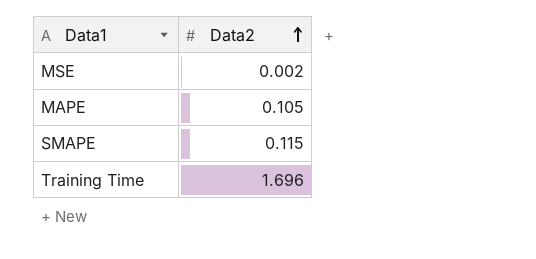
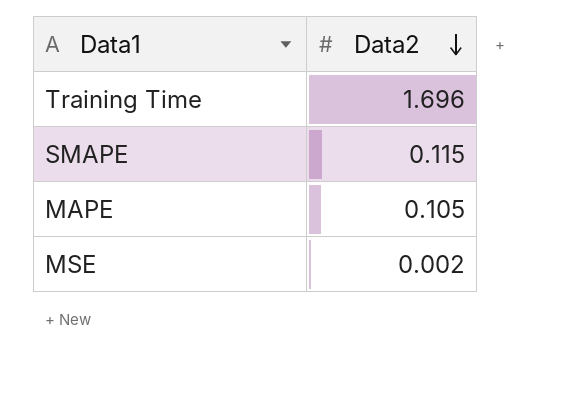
row order: Data2 ascending -> Data2 descending

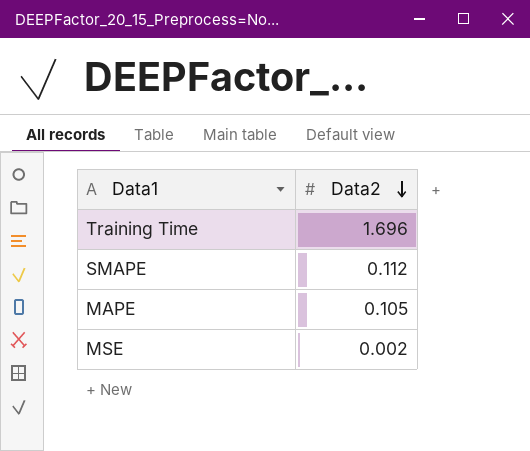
SMAPE | Data2: 0.115 -> 0.112

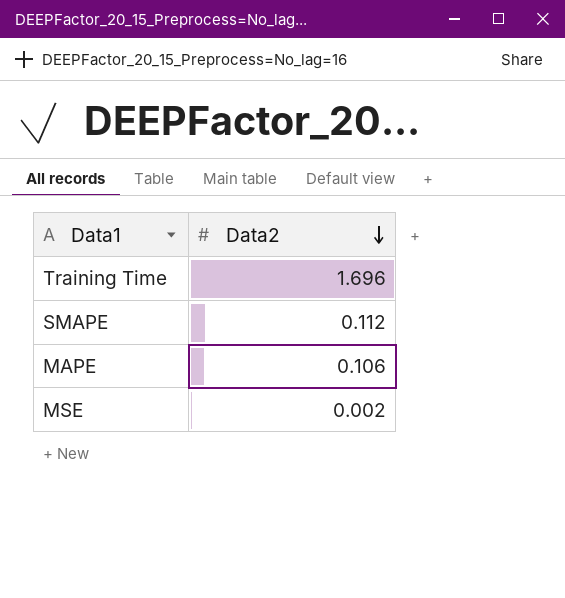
MAPE | Data2: 0.105 -> 0.106

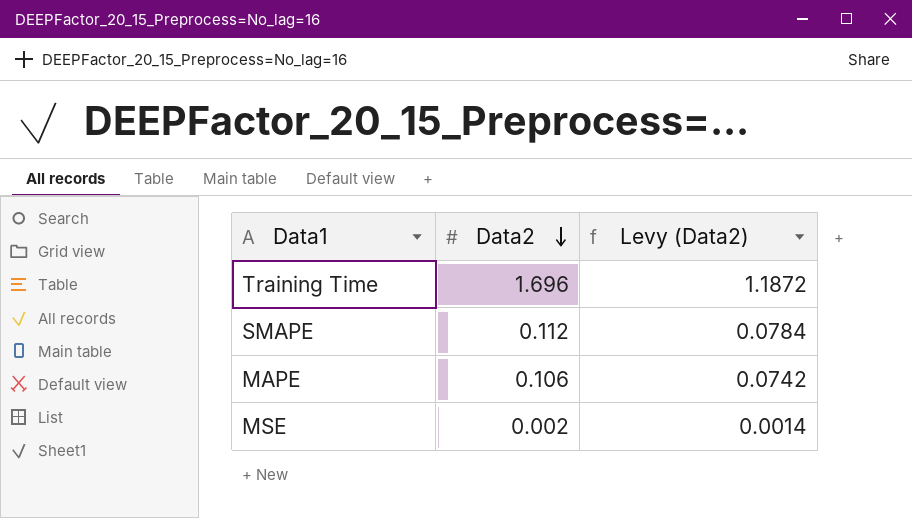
column Levy (Data2) | formula: none -> [Data2] * 0.7

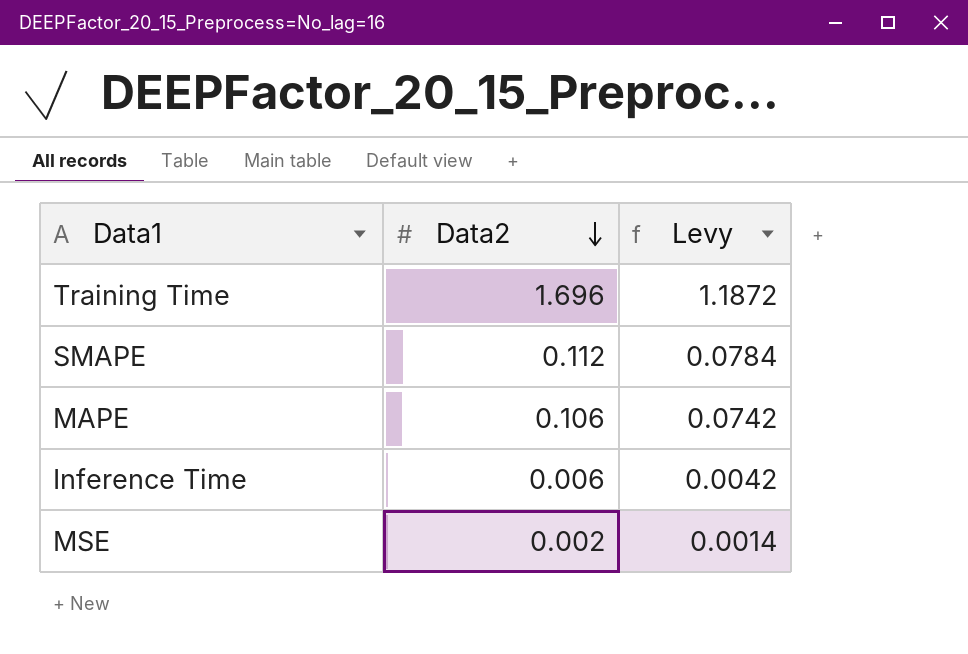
column name: Levy (Data2) -> Levy
row Inference Time: none -> 0.006 | 0.0042

